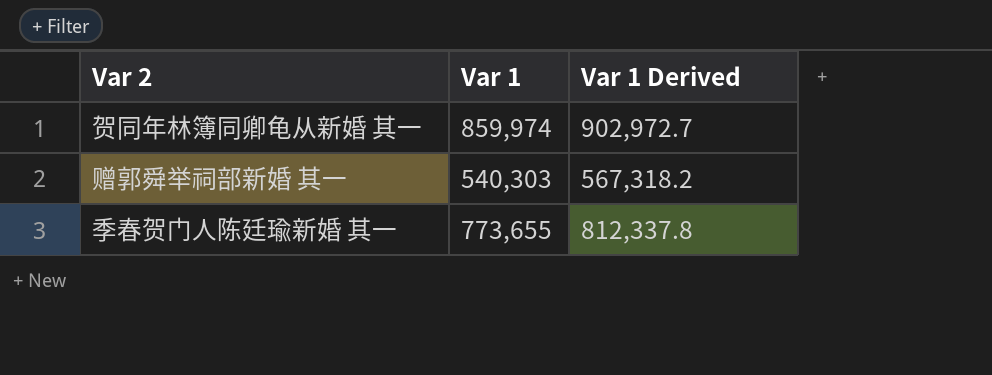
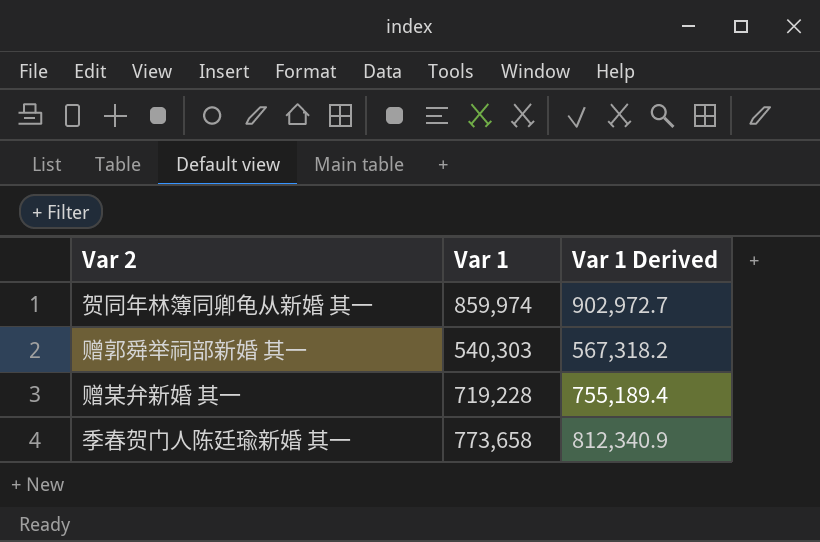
row 赠某弁新婚 其一: none -> 719,228 | 755,189.4
季春贺门人陈廷瑜新婚 其一 | Var 1: 773,655 -> 773,658
季春贺门人陈廷瑜新婚 其一 | Var 1 Derived: 812,337.8 -> 812,340.9

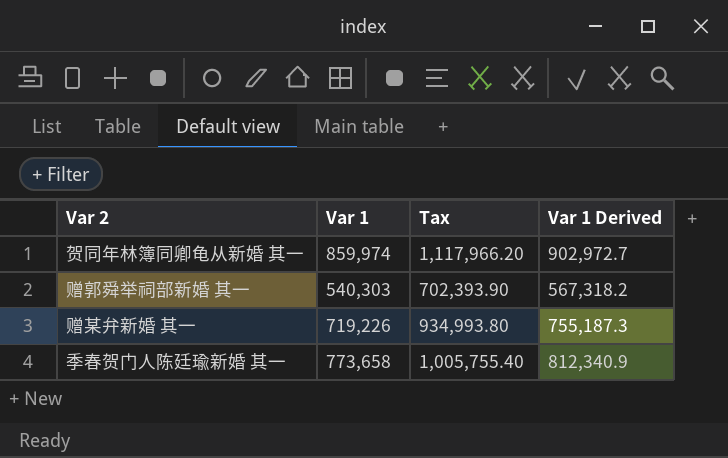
column Tax | formula: none -> [Var 1] * 1.3
赠某弁新婚 其一 | Var 1: 719,228 -> 719,226
赠某弁新婚 其一 | Var 1 Derived: 755,189.4 -> 755,187.3

